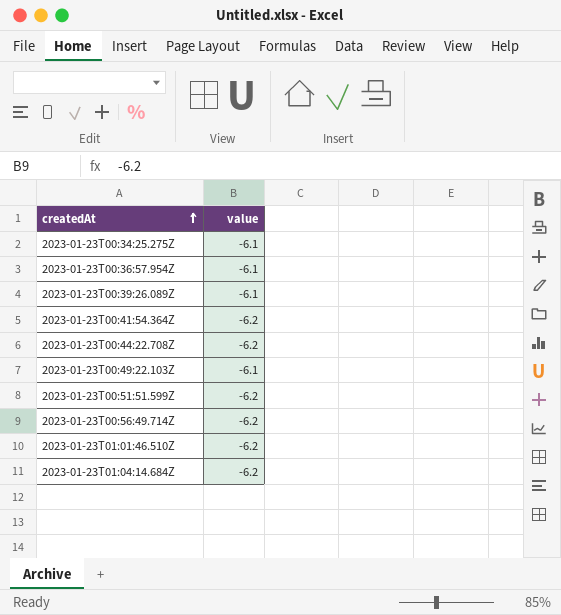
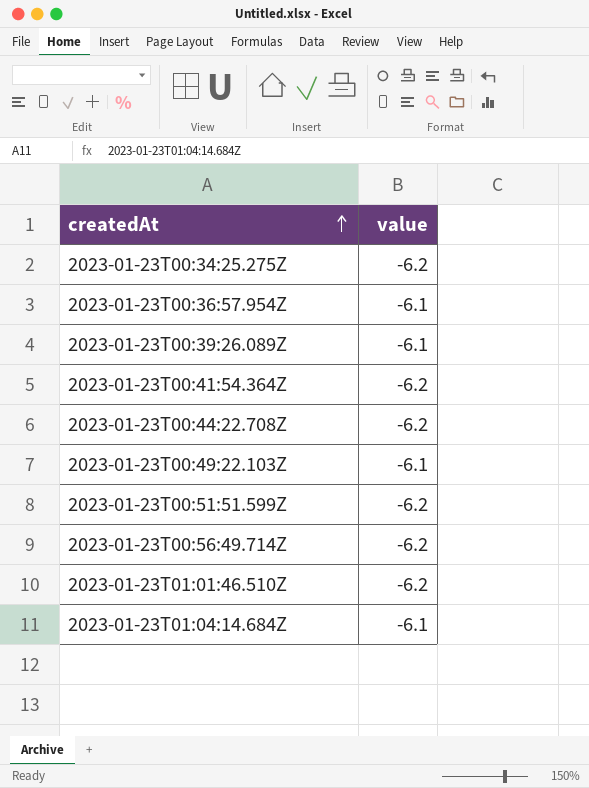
2023-01-23T00:34:25.275Z | value: -6.1 -> -6.2
2023-01-23T01:04:14.684Z | value: -6.2 -> -6.1

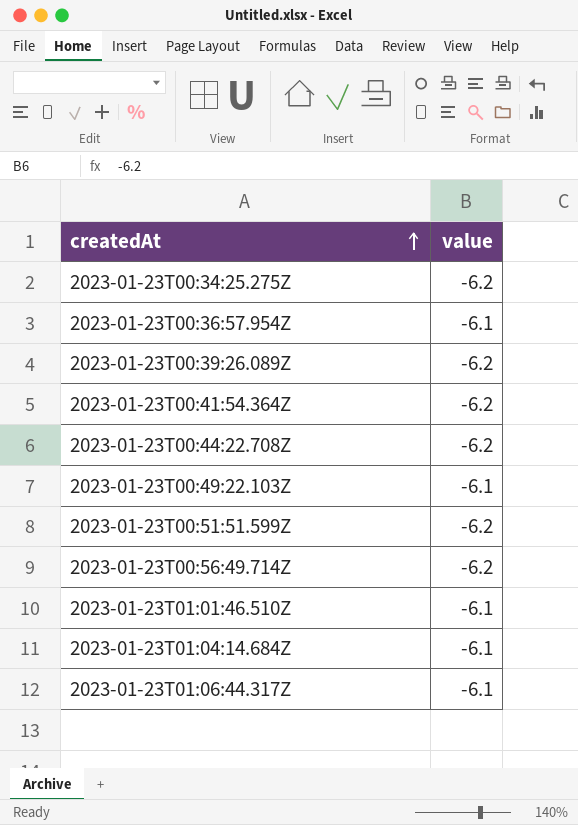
2023-01-23T00:39:26.089Z | value: -6.1 -> -6.2
2023-01-23T01:01:46.510Z | value: -6.2 -> -6.1
row 2023-01-23T01:06:44.317Z: none -> -6.1

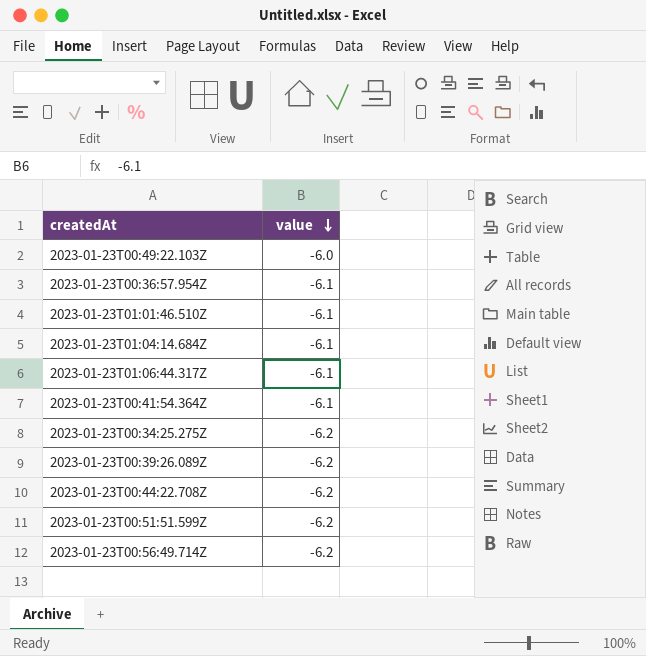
row order: createdAt ascending -> value descending
2023-01-23T00:49:22.103Z | value: -6.1 -> -6.0
2023-01-23T00:41:54.364Z | value: -6.2 -> -6.1

